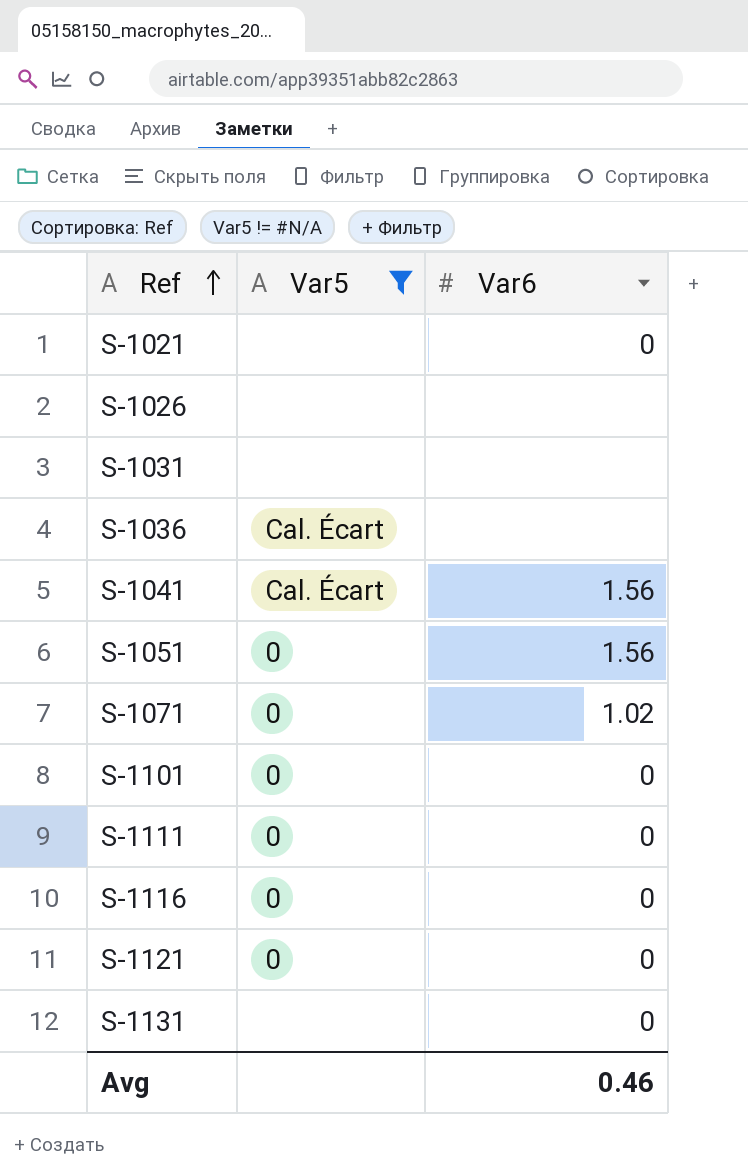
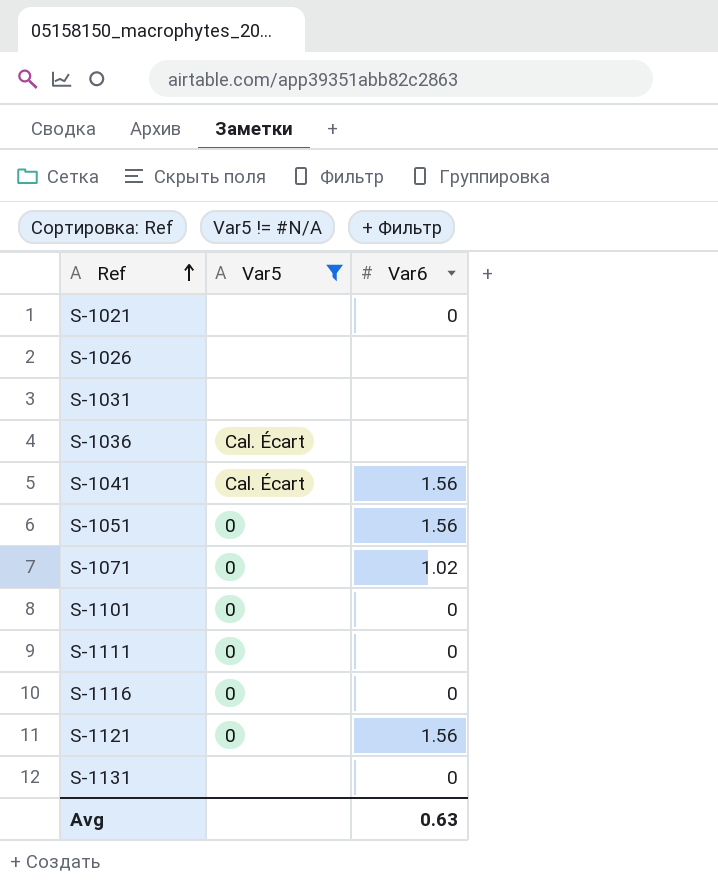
S-1121 | Var6: 0 -> 1.56
Avg | Var6: 0.46 -> 0.63

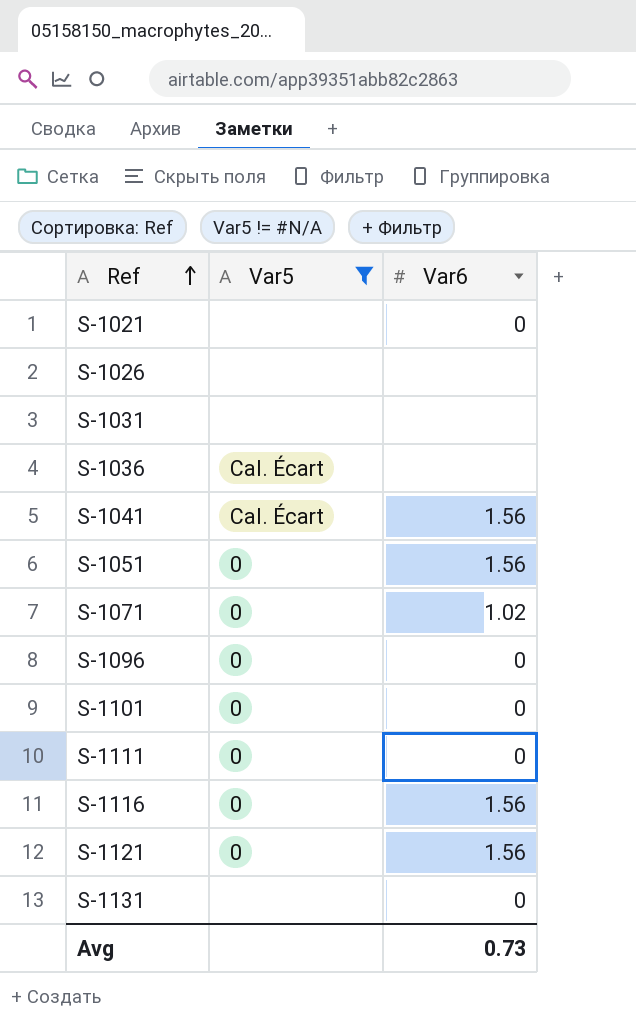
row S-1096: none -> 0 | 0
S-1116 | Var6: 0 -> 1.56
Avg | Var6: 0.63 -> 0.73

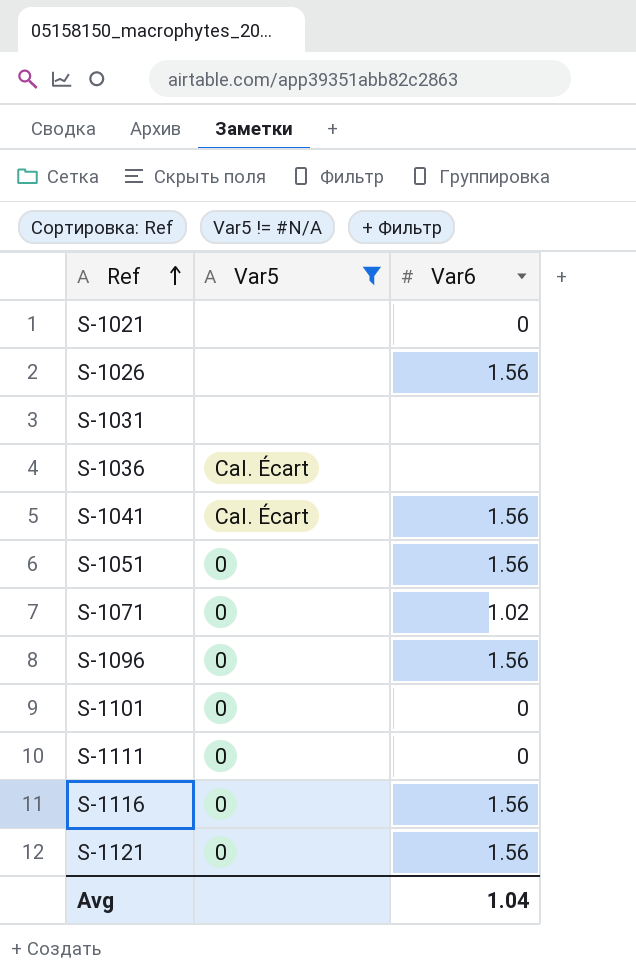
row S-1131: none | 0 -> none
S-1026 | Var6: none -> 1.56
S-1096 | Var6: 0 -> 1.56
Avg | Var6: 0.73 -> 1.04

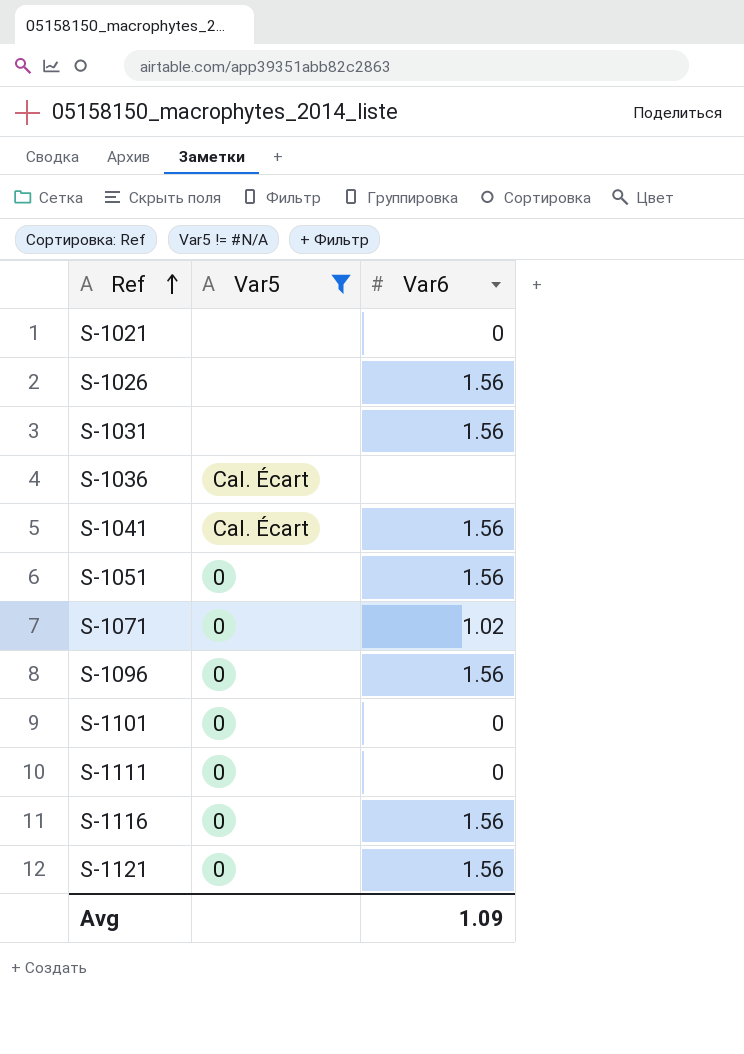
S-1031 | Var6: none -> 1.56
Avg | Var6: 1.04 -> 1.09

